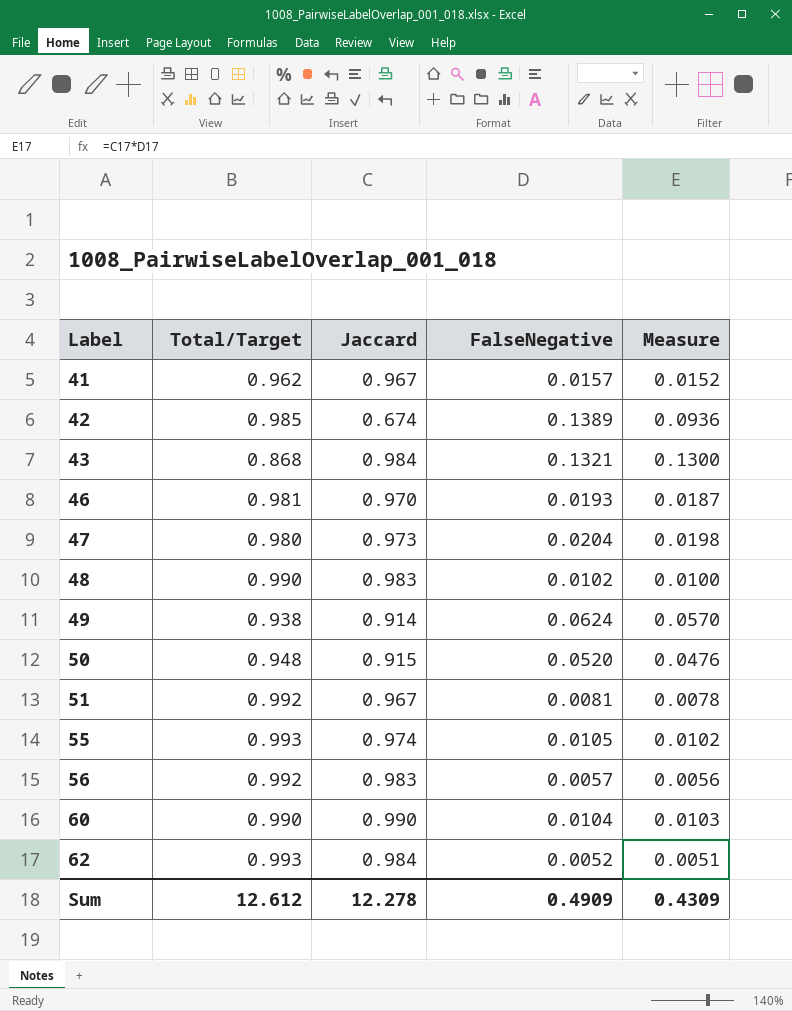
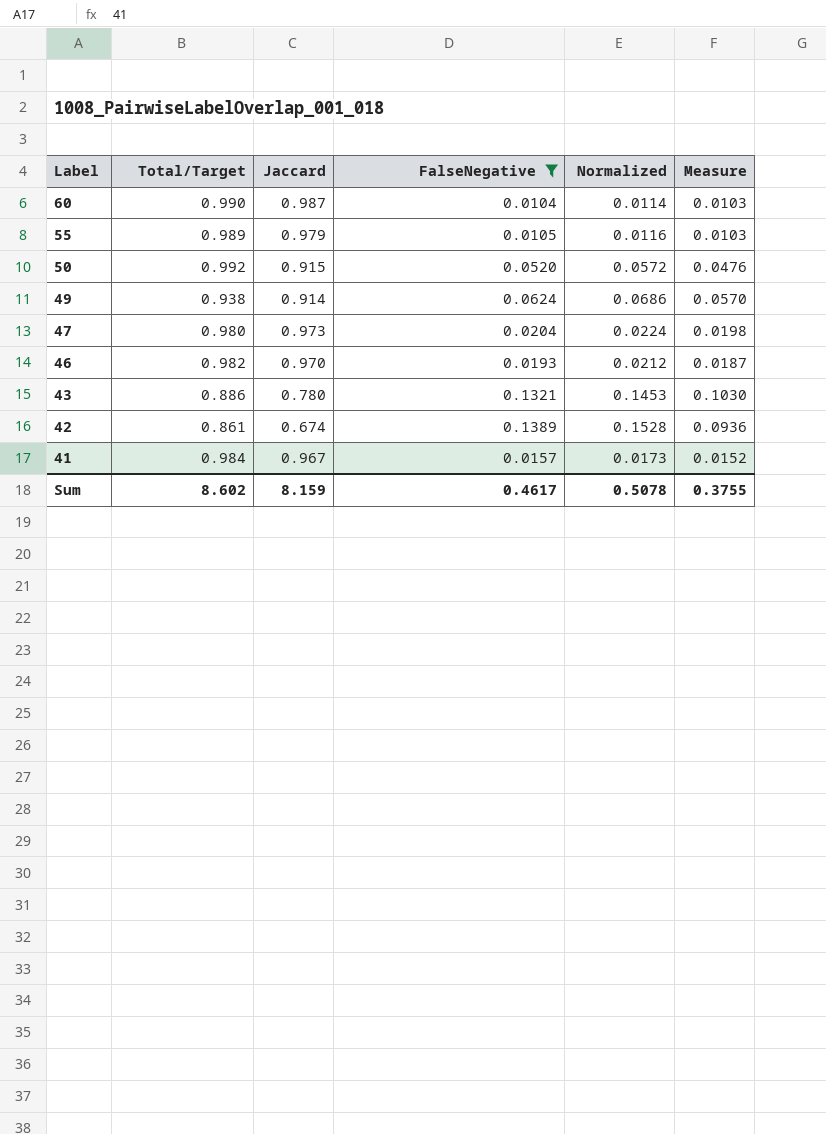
filter: none -> FalseNegative >= 0.0104
row order: Label ascending -> Label descending
column Normalized | formula: none -> [FalseNegative] * 1.1
60 | Jaccard: 0.990 -> 0.987
55 | Total/Target: 0.993 -> 0.989
55 | Jaccard: 0.974 -> 0.979
55 | Measure: 0.0102 -> 0.0103
50 | Total/Target: 0.948 -> 0.992
46 | Total/Target: 0.981 -> 0.982
43 | Total/Target: 0.868 -> 0.886
43 | Jaccard: 0.984 -> 0.780
43 | Measure: 0.1300 -> 0.1030
42 | Total/Target: 0.985 -> 0.861
41 | Total/Target: 0.962 -> 0.984
Sum | Total/Target: 12.612 -> 8.602
Sum | Jaccard: 12.278 -> 8.159
Sum | FalseNegative: 0.4909 -> 0.4617
Sum | Measure: 0.4309 -> 0.3755

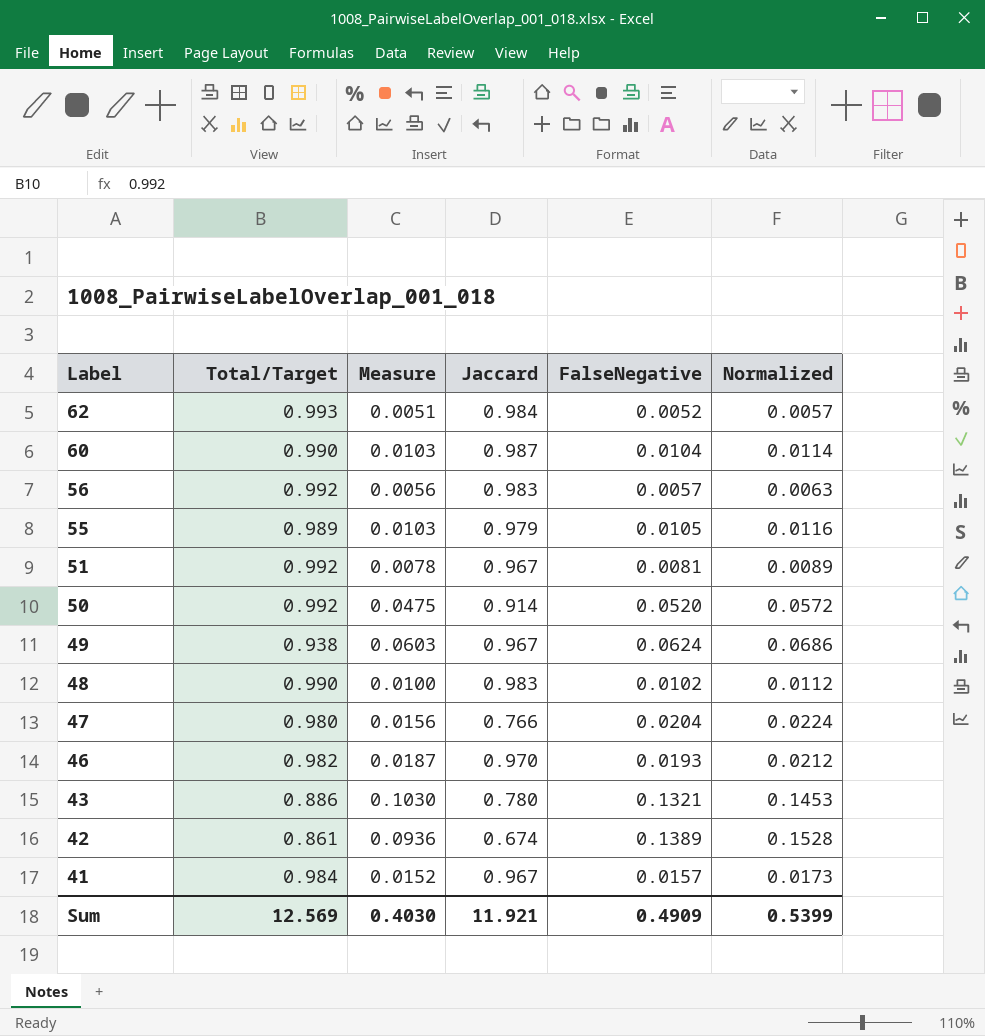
filter: FalseNegative >= 0.0104 -> none
column Measure | position: 6 -> 3
50 | Measure: 0.0476 -> 0.0475
50 | Jaccard: 0.915 -> 0.914
49 | Measure: 0.0570 -> 0.0603
49 | Jaccard: 0.914 -> 0.967
47 | Measure: 0.0198 -> 0.0156
47 | Jaccard: 0.973 -> 0.766
Sum | Total/Target: 8.602 -> 12.569
Sum | Measure: 0.3755 -> 0.4030
Sum | Jaccard: 8.159 -> 11.921
Sum | FalseNegative: 0.4617 -> 0.4909
Sum | Normalized: 0.5078 -> 0.5399

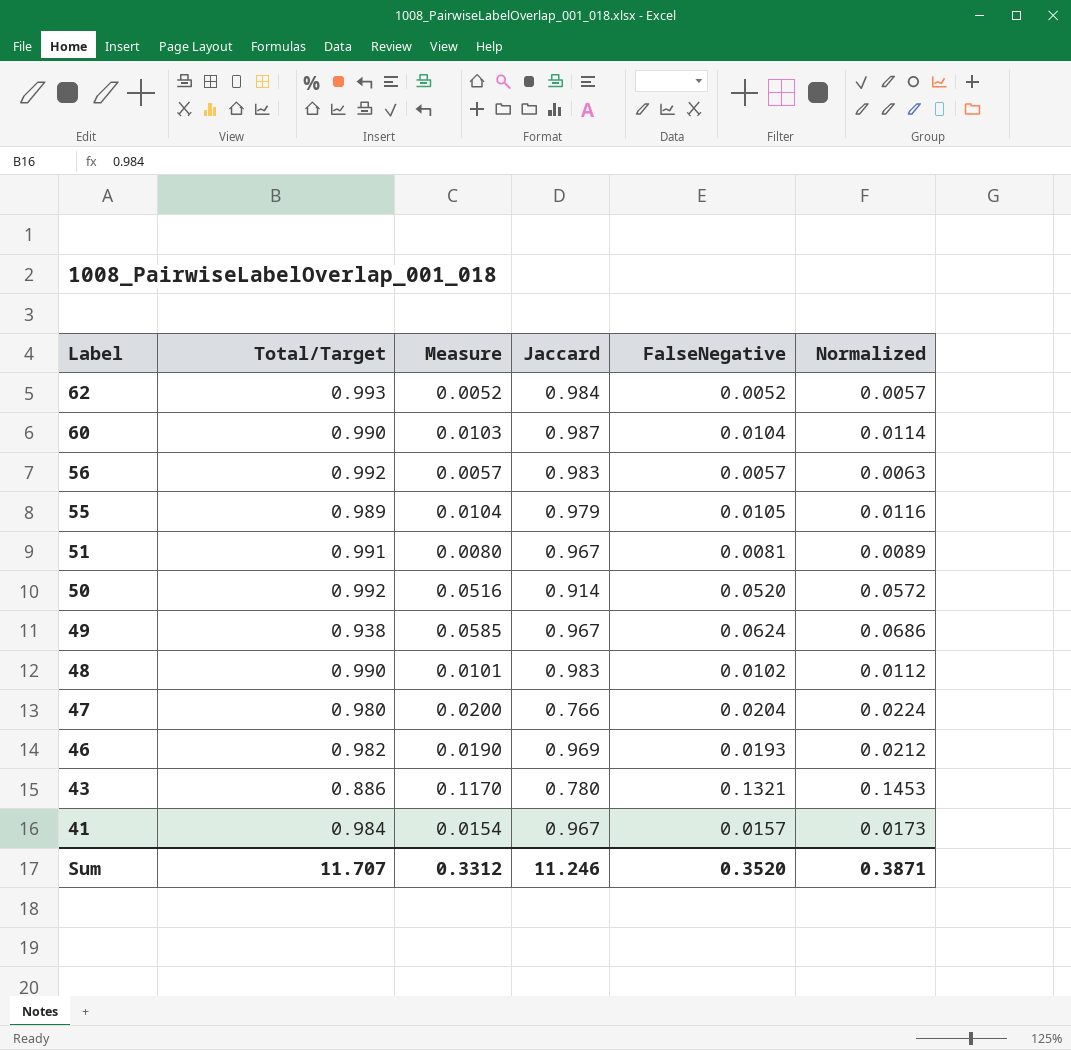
column Measure | formula: [Jaccard] * [FalseNegative] -> [Total/Target] * [FalseNegative]
row 42: 0.861 | 0.0936 | 0.674 | 0.1389 | 0.1528 -> none
51 | Total/Target: 0.992 -> 0.991
46 | Jaccard: 0.970 -> 0.969
Sum | Total/Target: 12.569 -> 11.707
Sum | Measure: 0.4030 -> 0.3312
Sum | Jaccard: 11.921 -> 11.246
Sum | FalseNegative: 0.4909 -> 0.3520
Sum | Normalized: 0.5399 -> 0.3871

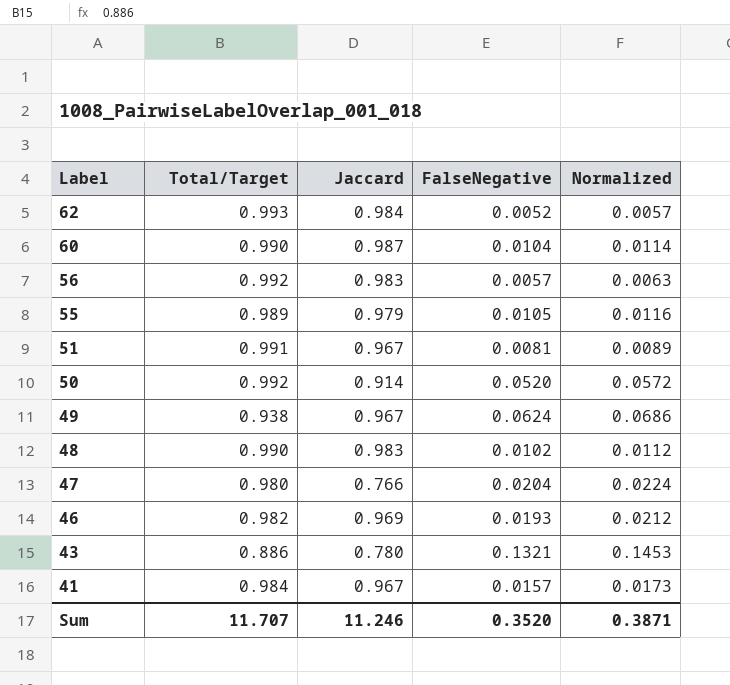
column Measure | formula: [Total/Target] * [FalseNegative] -> none

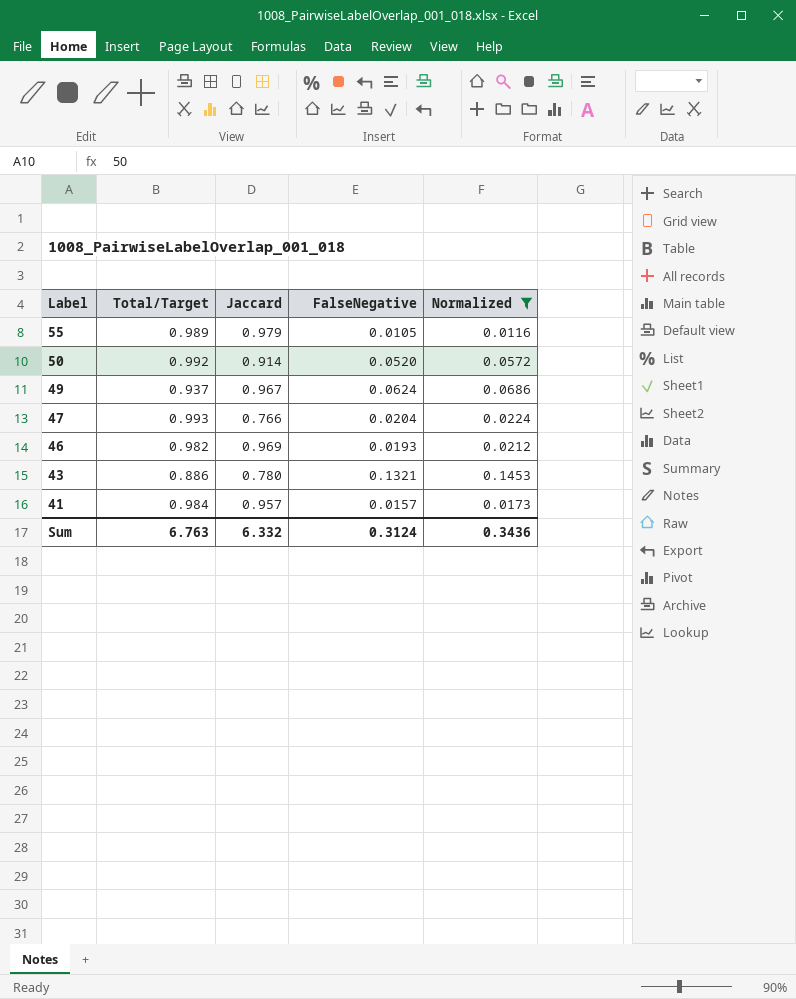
filter: none -> Normalized >= 0.0116
49 | Total/Target: 0.938 -> 0.937
47 | Total/Target: 0.980 -> 0.993
41 | Jaccard: 0.967 -> 0.957
Sum | Total/Target: 11.707 -> 6.763
Sum | Jaccard: 11.246 -> 6.332
Sum | FalseNegative: 0.3520 -> 0.3124
Sum | Normalized: 0.3871 -> 0.3436

